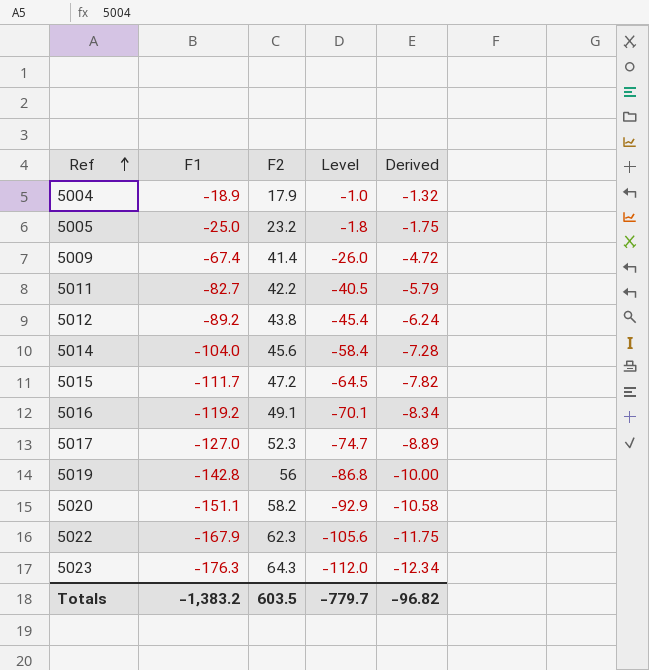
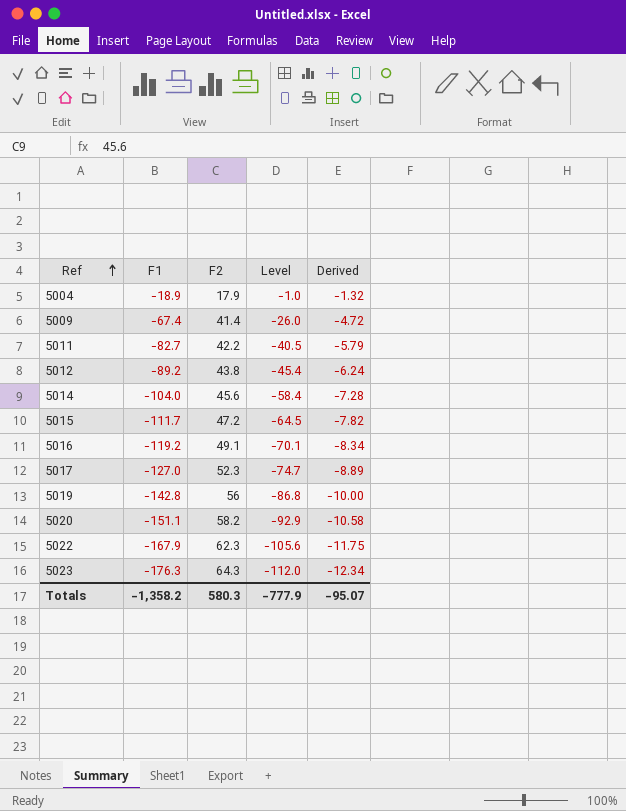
row 5005: -25.0 | 23.2 | -1.8 | -1.75 -> none
Totals | F1: -1,383.2 -> -1,358.2
Totals | F2: 603.5 -> 580.3
Totals | Level: -779.7 -> -777.9
Totals | Derived: -96.82 -> -95.07

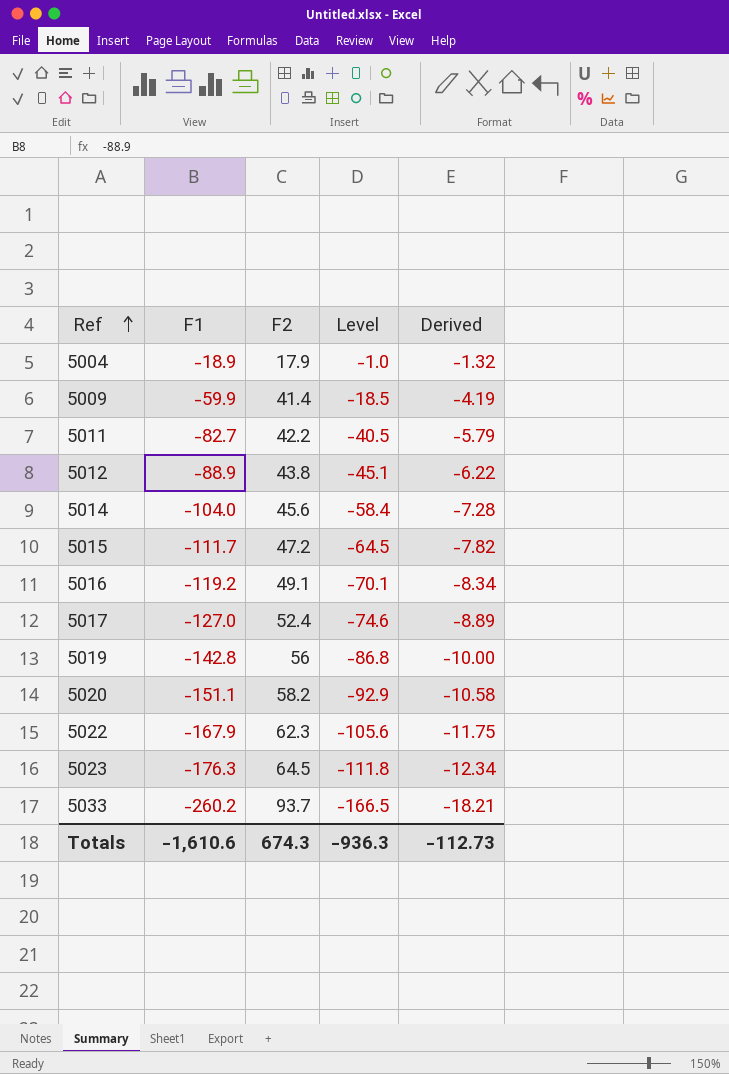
5009 | F1: -67.4 -> -59.9
5009 | Level: -26.0 -> -18.5
5009 | Derived: -4.72 -> -4.19
5012 | F1: -89.2 -> -88.9
5012 | Level: -45.4 -> -45.1
5012 | Derived: -6.24 -> -6.22
5017 | F2: 52.3 -> 52.4
5017 | Level: -74.7 -> -74.6
5023 | F2: 64.3 -> 64.5
5023 | Level: -112.0 -> -111.8
row 5033: none -> -260.2 | 93.7 | -166.5 | -18.21
Totals | F1: -1,358.2 -> -1,610.6
Totals | F2: 580.3 -> 674.3
Totals | Level: -777.9 -> -936.3
Totals | Derived: -95.07 -> -112.73

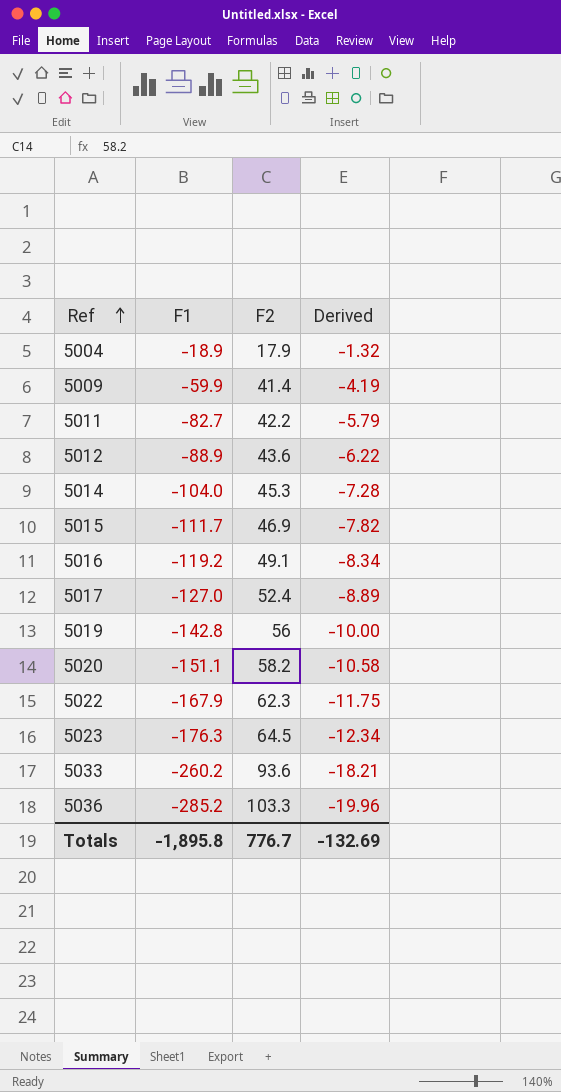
column Level | formula: [F1] + [F2] -> none
5012 | F2: 43.8 -> 43.6
5014 | F2: 45.6 -> 45.3
5015 | F2: 47.2 -> 46.9
5033 | F2: 93.7 -> 93.6
row 5036: none -> -285.2 | 103.3 | -19.96
Totals | F1: -1,610.6 -> -1,895.8
Totals | F2: 674.3 -> 776.7
Totals | Derived: -112.73 -> -132.69

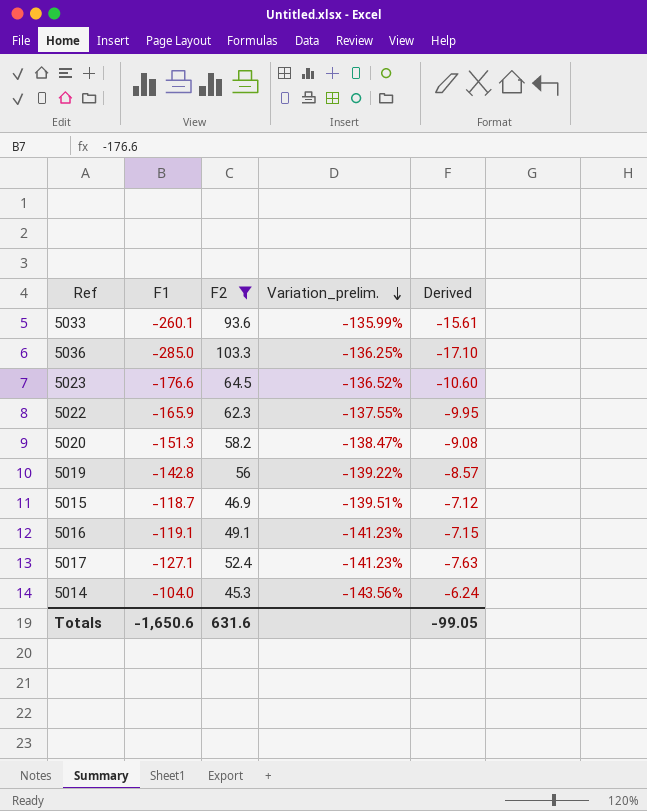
filter: none -> F2 >= 45.3
row order: Ref ascending -> Variation_prelim. descending
column Variation_prelim. | formula: none -> ([F2] - [F1]) / [F1]
column Derived | formula: [F1] * 0.07 -> [F1] * 0.06
5033 | F1: -260.2 -> -260.1
5036 | F1: -285.2 -> -285.0
5023 | F1: -176.3 -> -176.6
5022 | F1: -167.9 -> -165.9
5020 | F1: -151.1 -> -151.3
5015 | F1: -111.7 -> -118.7
5016 | F1: -119.2 -> -119.1
5017 | F1: -127.0 -> -127.1
Totals | F1: -1,895.8 -> -1,650.6
Totals | F2: 776.7 -> 631.6
Totals | Derived: -132.69 -> -99.05

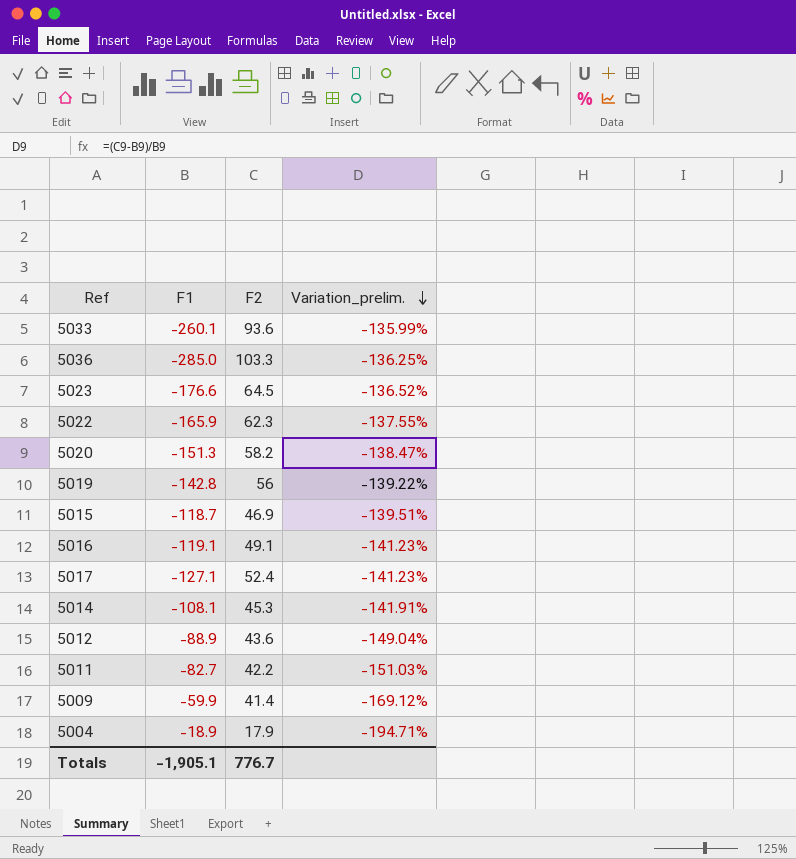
filter: F2 >= 45.3 -> none
column Derived | formula: [F1] * 0.06 -> none
5014 | F1: -104.0 -> -108.1
5014 | Variation_prelim.: -143.56% -> -141.91%
Totals | F1: -1,650.6 -> -1,905.1
Totals | F2: 631.6 -> 776.7

